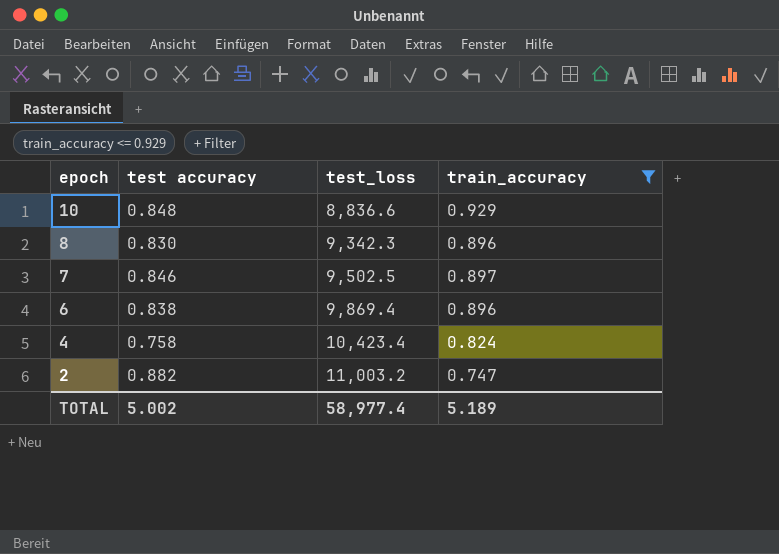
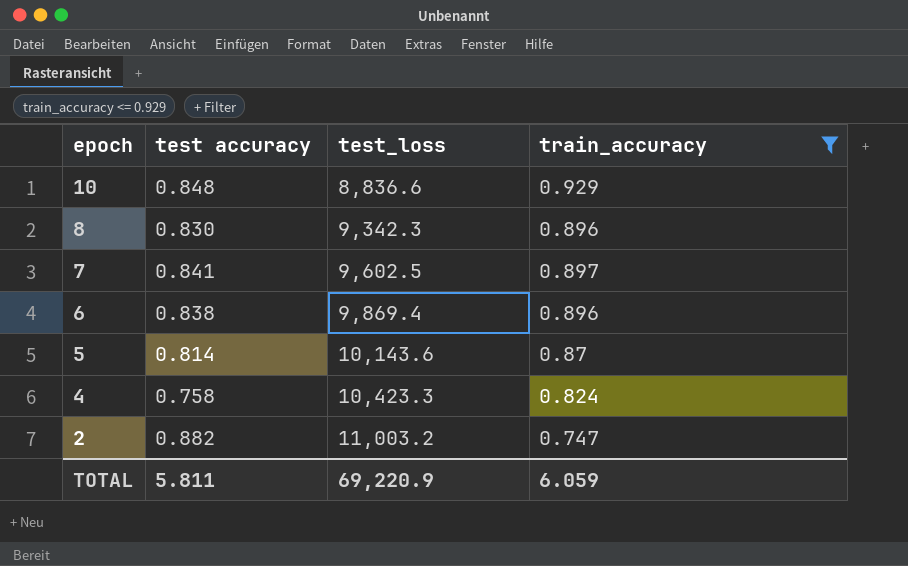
7 | test accuracy: 0.846 -> 0.841
7 | test_loss: 9,502.5 -> 9,602.5
row 5: none -> 0.814 | 10,143.6 | 0.87
4 | test_loss: 10,423.4 -> 10,423.3
TOTAL | test accuracy: 5.002 -> 5.811
TOTAL | test_loss: 58,977.4 -> 69,220.9
TOTAL | train_accuracy: 5.189 -> 6.059

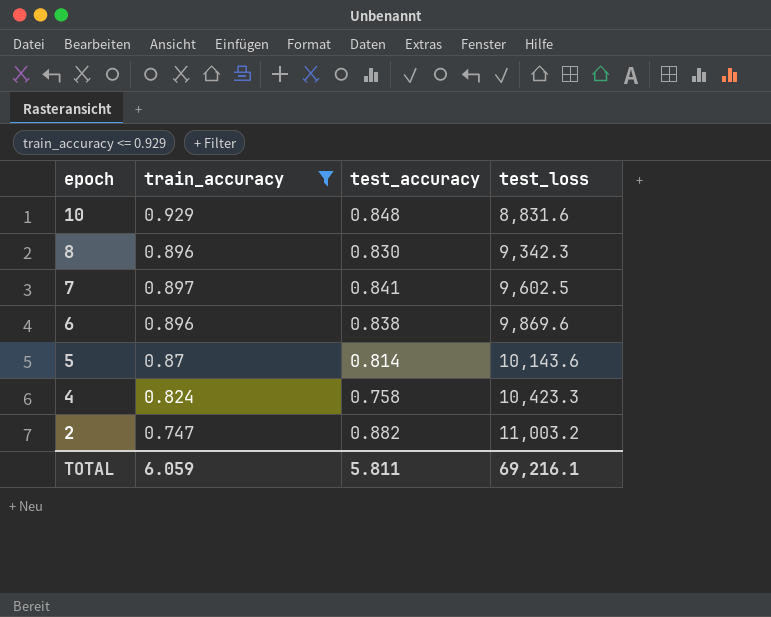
column train_accuracy | position: 4 -> 2
column name: test accuracy -> test_accuracy
10 | test_loss: 8,836.6 -> 8,831.6
6 | test_loss: 9,869.4 -> 9,869.6
TOTAL | test_loss: 69,220.9 -> 69,216.1

